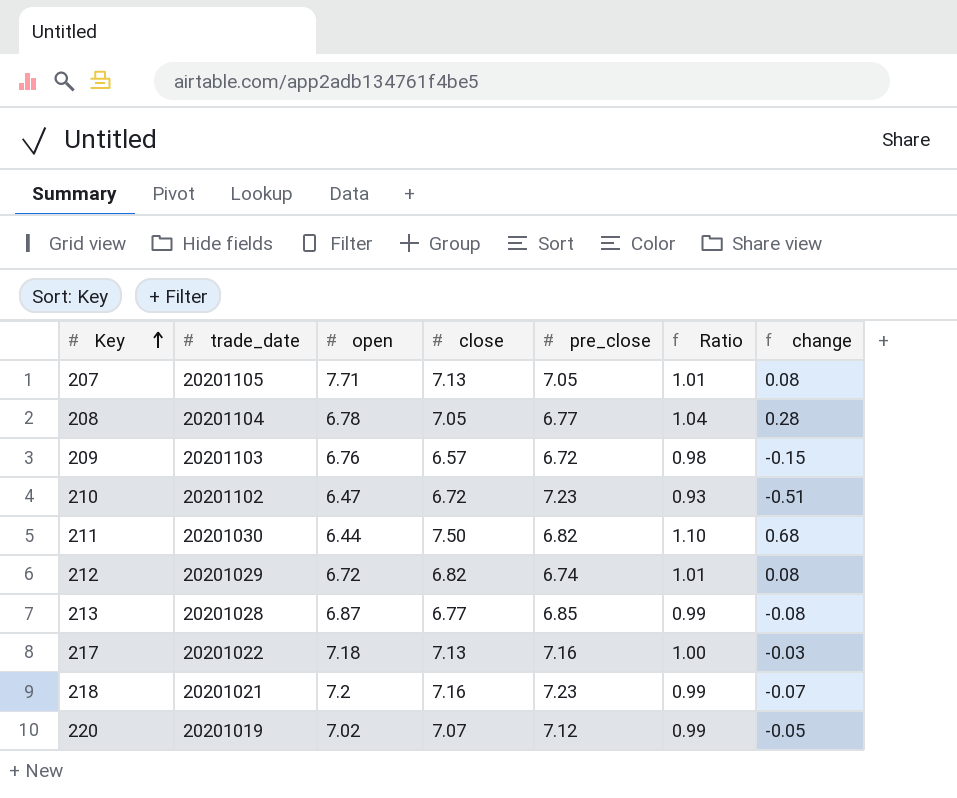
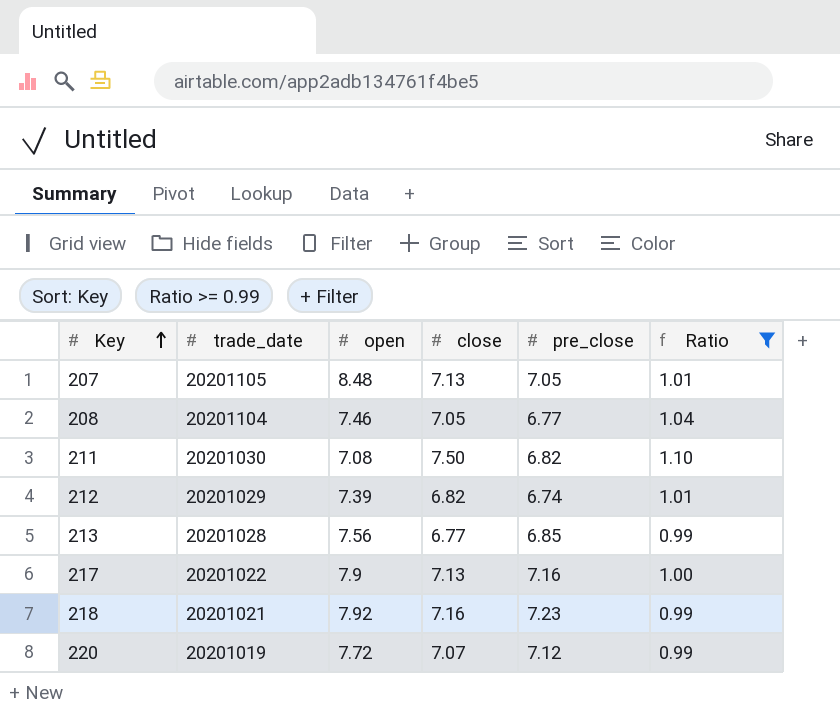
filter: none -> Ratio >= 0.99
column change | formula: [close] - [pre_close] -> none
207 | open: 7.71 -> 8.48
208 | open: 6.78 -> 7.46
211 | open: 6.44 -> 7.08
212 | open: 6.72 -> 7.39
213 | open: 6.87 -> 7.56
217 | open: 7.18 -> 7.9
218 | open: 7.2 -> 7.92
220 | open: 7.02 -> 7.72

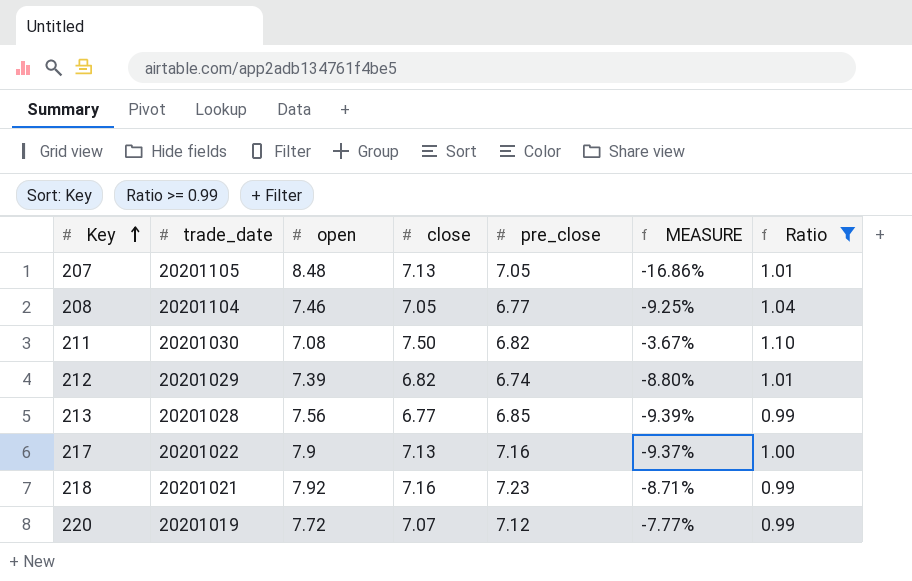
column MEASURE | formula: none -> ([pre_close] - [open]) / [open]

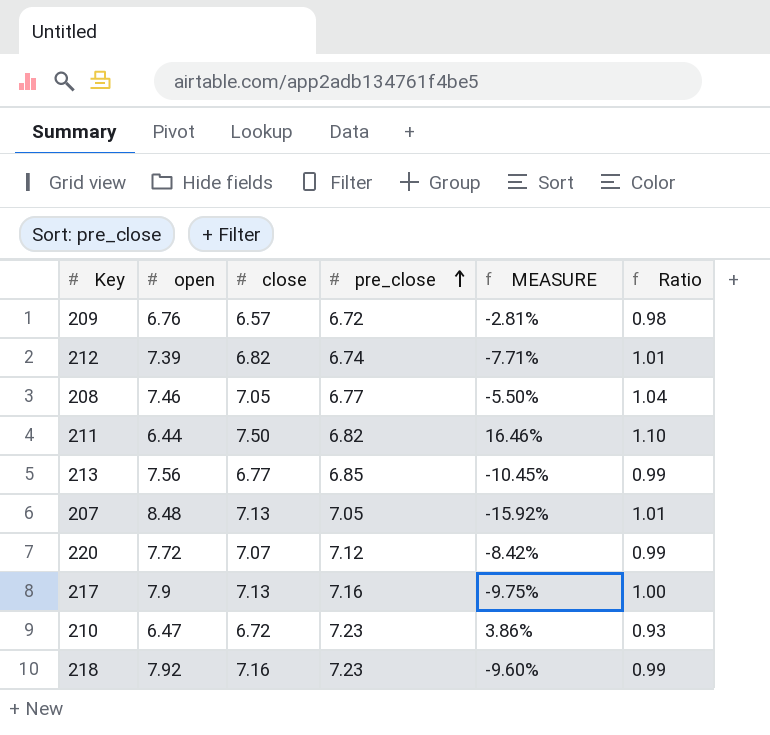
filter: Ratio >= 0.99 -> none
row order: Key ascending -> pre_close ascending
column trade_date | position: 2 -> none
column MEASURE | formula: ([pre_close] - [open]) / [open] -> ([close] - [open]) / [open]
211 | open: 7.08 -> 6.44

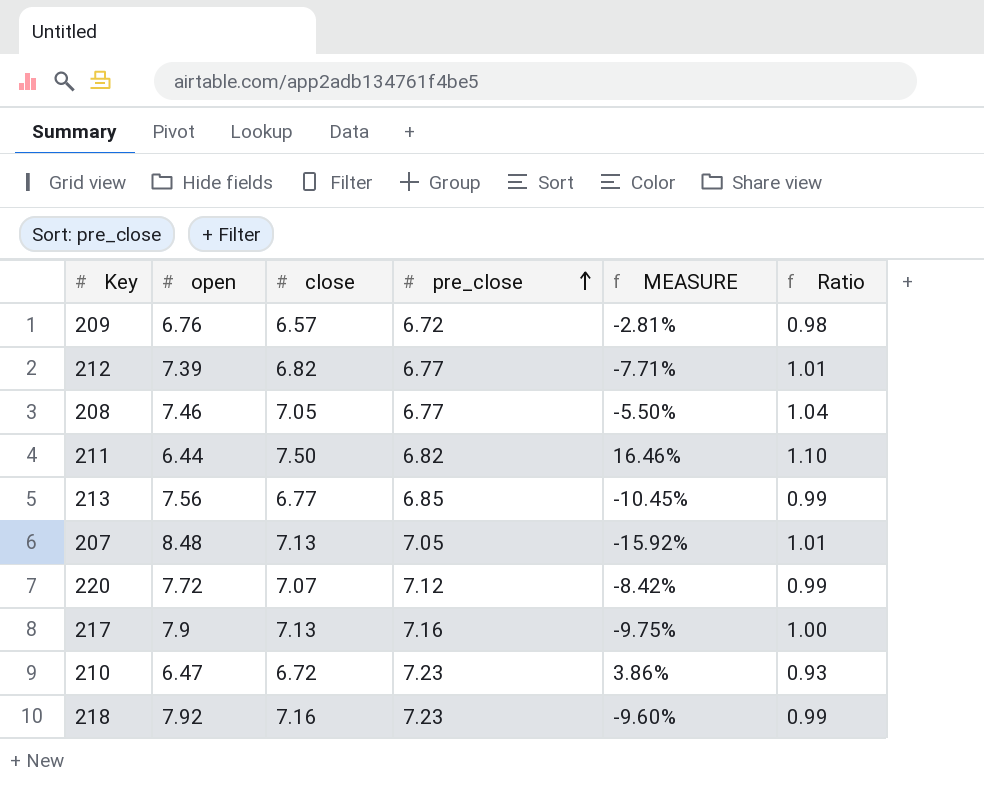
212 | pre_close: 6.74 -> 6.77

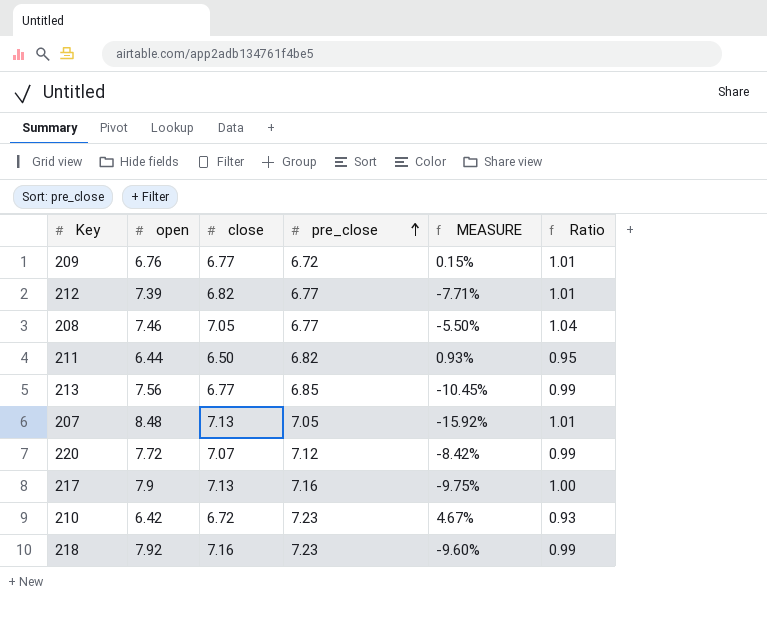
209 | close: 6.57 -> 6.77
209 | MEASURE: -2.81% -> 0.15%
209 | Ratio: 0.98 -> 1.01
211 | close: 7.50 -> 6.50
211 | MEASURE: 16.46% -> 0.93%
211 | Ratio: 1.10 -> 0.95
210 | open: 6.47 -> 6.42
210 | MEASURE: 3.86% -> 4.67%

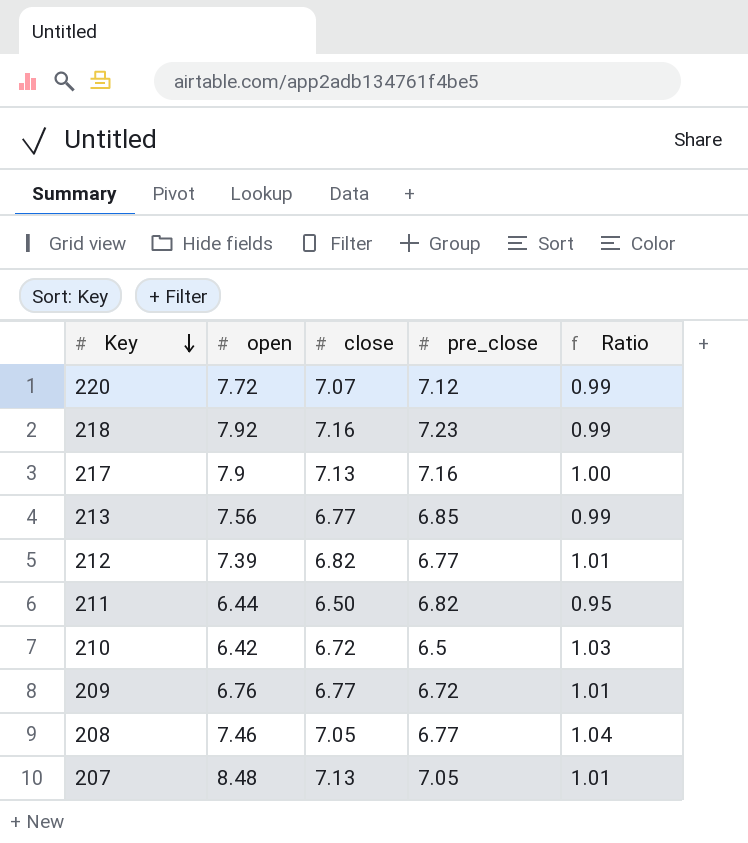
row order: pre_close ascending -> Key descending
column MEASURE | formula: ([close] - [open]) / [open] -> none
210 | pre_close: 7.23 -> 6.5
210 | Ratio: 0.93 -> 1.03

